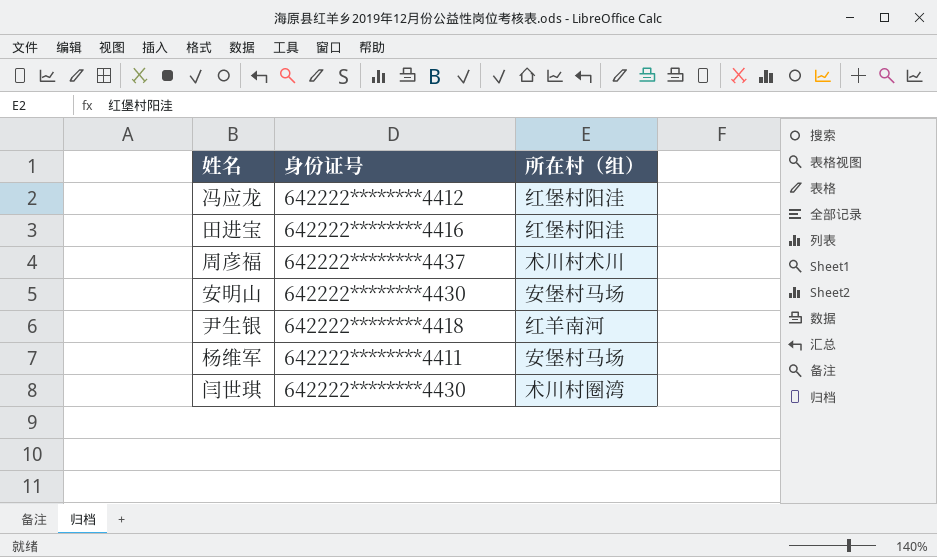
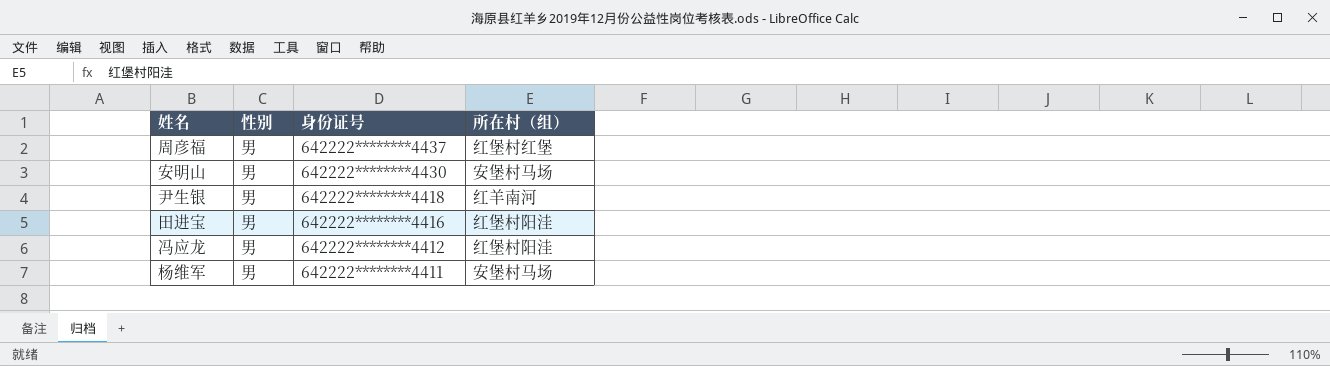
row order: none -> 身份证号 descending
column 性别 | position: none -> 2
row 闫世琪: 642222********4430 | 术川村圈湾 -> none
周彦福 | 所在村（组）: 术川村术川 -> 红堡村红堡

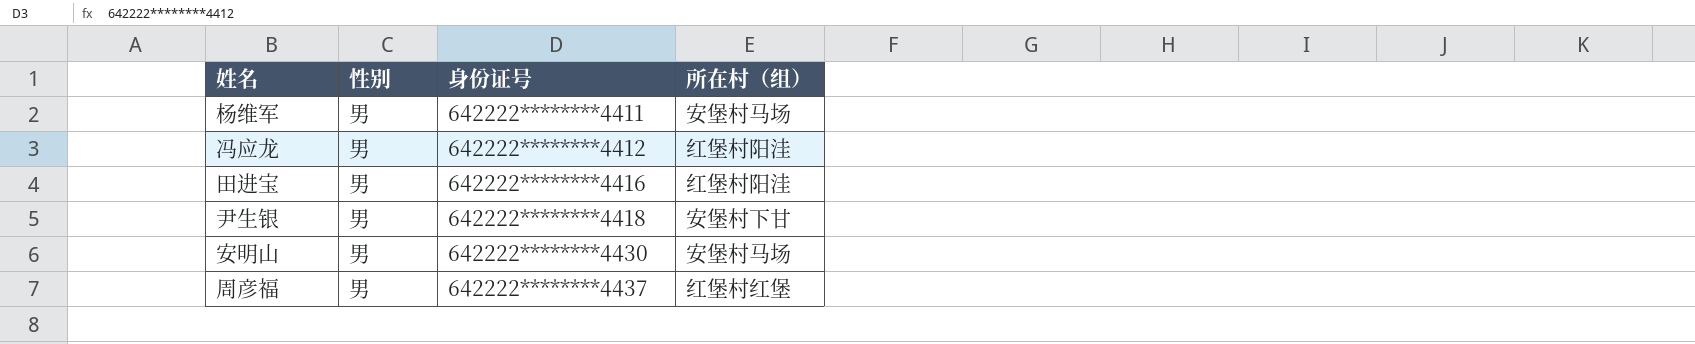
row order: 身份证号 descending -> 身份证号 ascending
尹生银 | 所在村（组）: 红羊南河 -> 安堡村下甘

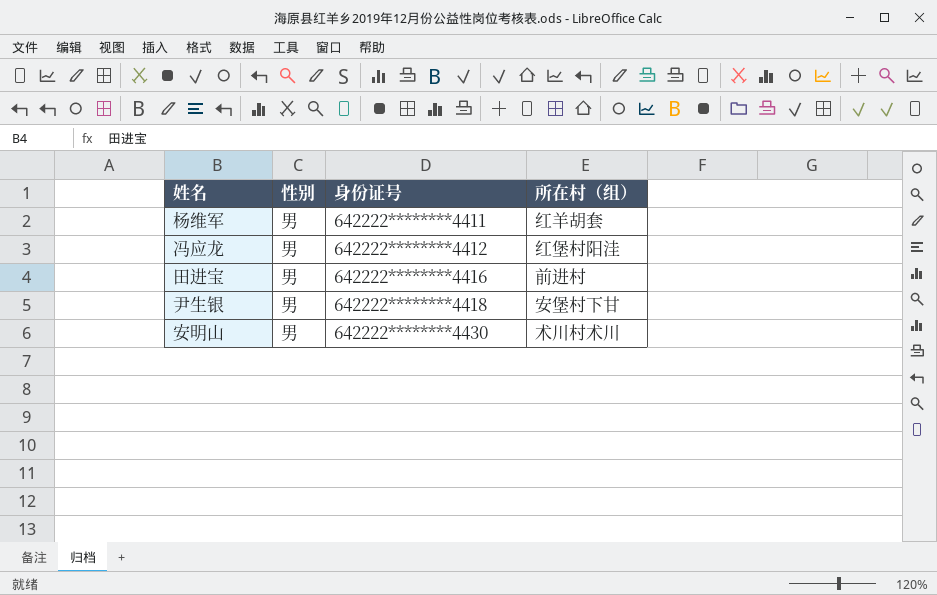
row 周彦福: 男 | 642222********4437 | 红堡村红堡 -> none
杨维军 | 所在村（组）: 安堡村马场 -> 红羊胡套
田进宝 | 所在村（组）: 红堡村阳洼 -> 前进村
安明山 | 所在村（组）: 安堡村马场 -> 术川村术川

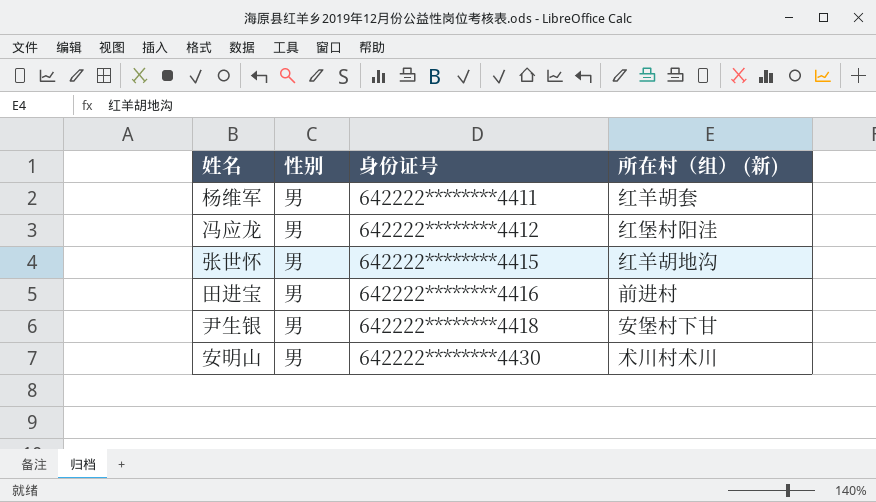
column name: 所在村（组） -> 所在村（组） (新)
row 张世怀: none -> 男 | 642222********4415 | 红羊胡地沟

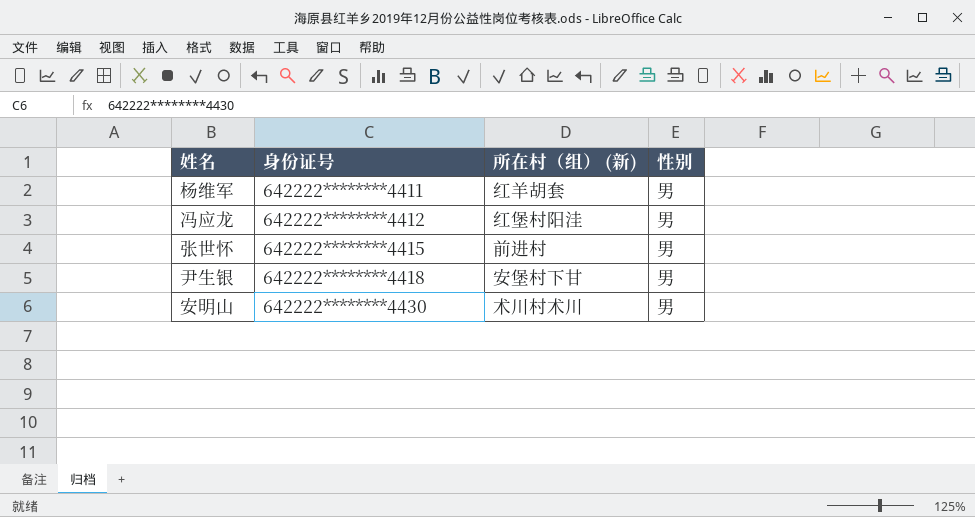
column 性别 | position: 2 -> 4
row 田进宝: 男 | 642222********4416 | 前进村 -> none
张世怀 | 所在村（组） (新): 红羊胡地沟 -> 前进村

